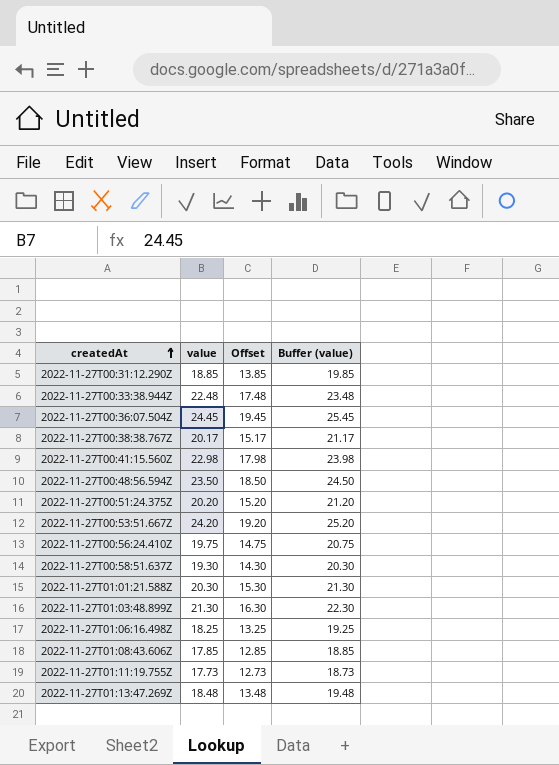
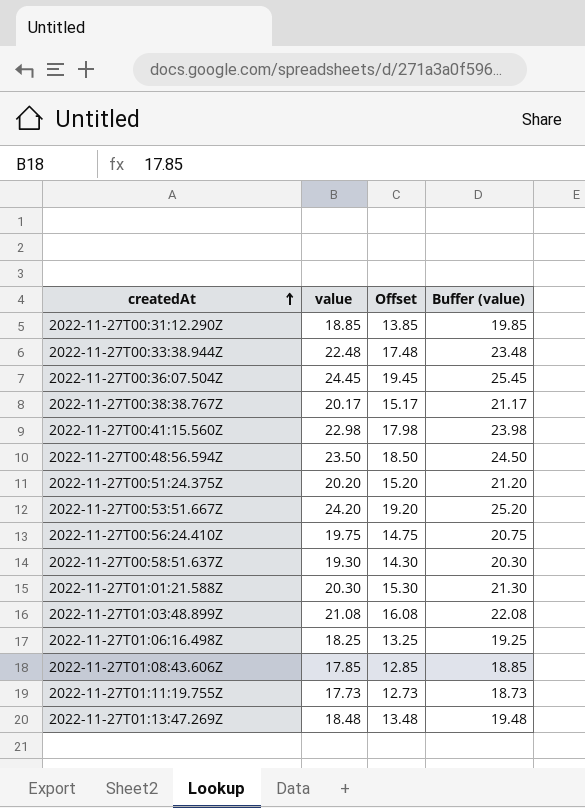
2022-11-27T01:03:48.899Z | value: 21.30 -> 21.08
2022-11-27T01:03:48.899Z | Offset: 16.30 -> 16.08
2022-11-27T01:03:48.899Z | Buffer (value): 22.30 -> 22.08

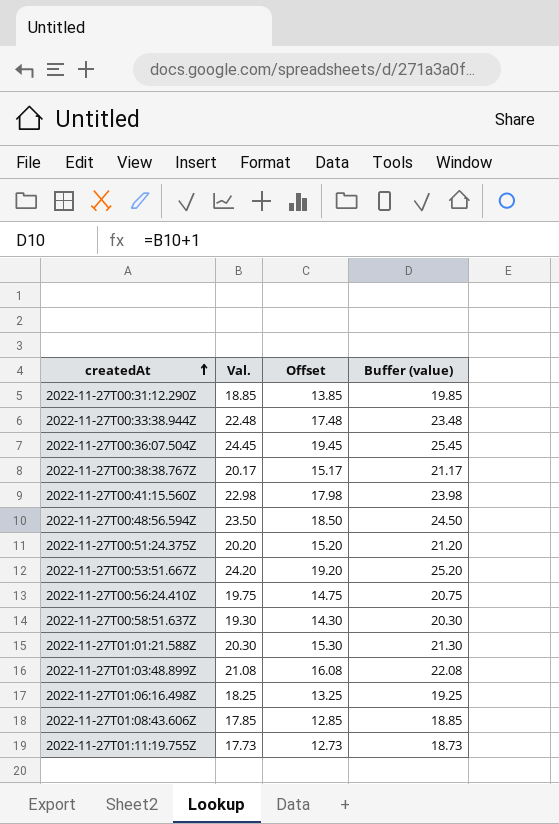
column name: value -> Val.
row 2022-11-27T01:13:47.269Z: 18.48 | 13.48 | 19.48 -> none

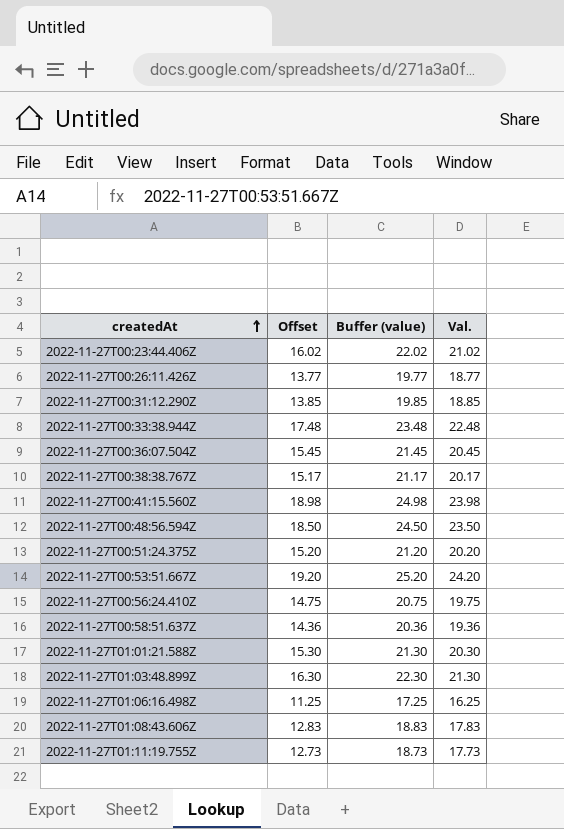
column Val. | position: 2 -> 4
row 2022-11-27T00:23:44.406Z: none -> 16.02 | 22.02 | 21.02
row 2022-11-27T00:26:11.426Z: none -> 13.77 | 19.77 | 18.77
2022-11-27T00:36:07.504Z | Offset: 19.45 -> 15.45
2022-11-27T00:36:07.504Z | Buffer (value): 25.45 -> 21.45
2022-11-27T00:36:07.504Z | Val.: 24.45 -> 20.45
2022-11-27T00:41:15.560Z | Offset: 17.98 -> 18.98
2022-11-27T00:41:15.560Z | Buffer (value): 23.98 -> 24.98
2022-11-27T00:41:15.560Z | Val.: 22.98 -> 23.98
2022-11-27T00:58:51.637Z | Offset: 14.30 -> 14.36
2022-11-27T00:58:51.637Z | Buffer (value): 20.30 -> 20.36
2022-11-27T00:58:51.637Z | Val.: 19.30 -> 19.36
2022-11-27T01:03:48.899Z | Offset: 16.08 -> 16.30
2022-11-27T01:03:48.899Z | Buffer (value): 22.08 -> 22.30
2022-11-27T01:03:48.899Z | Val.: 21.08 -> 21.30
2022-11-27T01:06:16.498Z | Offset: 13.25 -> 11.25
2022-11-27T01:06:16.498Z | Buffer (value): 19.25 -> 17.25
2022-11-27T01:06:16.498Z | Val.: 18.25 -> 16.25
2022-11-27T01:08:43.606Z | Offset: 12.85 -> 12.83
2022-11-27T01:08:43.606Z | Buffer (value): 18.85 -> 18.83
2022-11-27T01:08:43.606Z | Val.: 17.85 -> 17.83

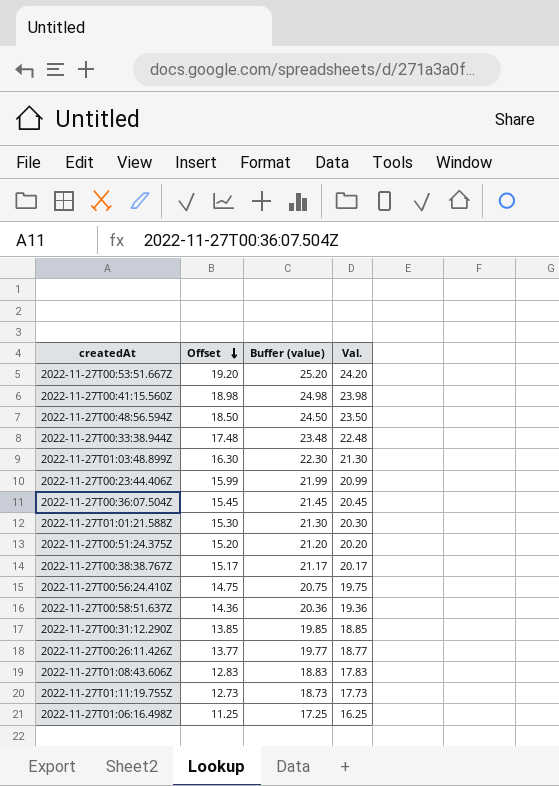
row order: createdAt ascending -> Offset descending
2022-11-27T00:23:44.406Z | Offset: 16.02 -> 15.99
2022-11-27T00:23:44.406Z | Buffer (value): 22.02 -> 21.99
2022-11-27T00:23:44.406Z | Val.: 21.02 -> 20.99

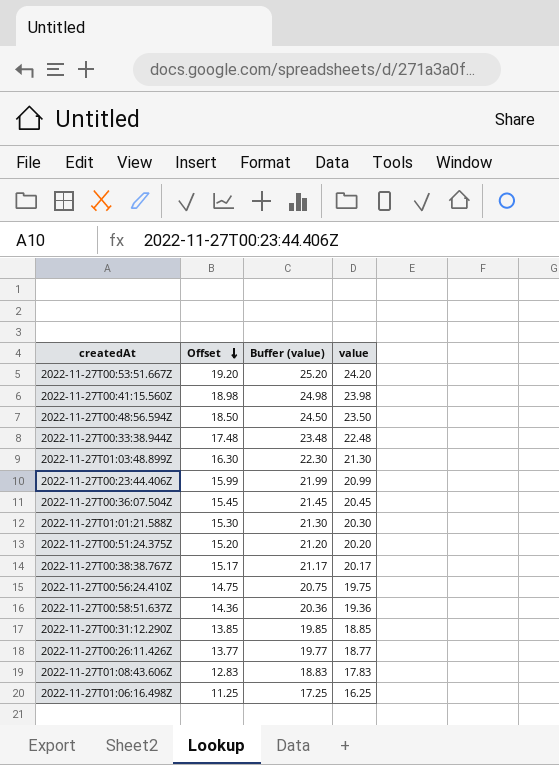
column name: Val. -> value
row 2022-11-27T01:11:19.755Z: 12.73 | 18.73 | 17.73 -> none

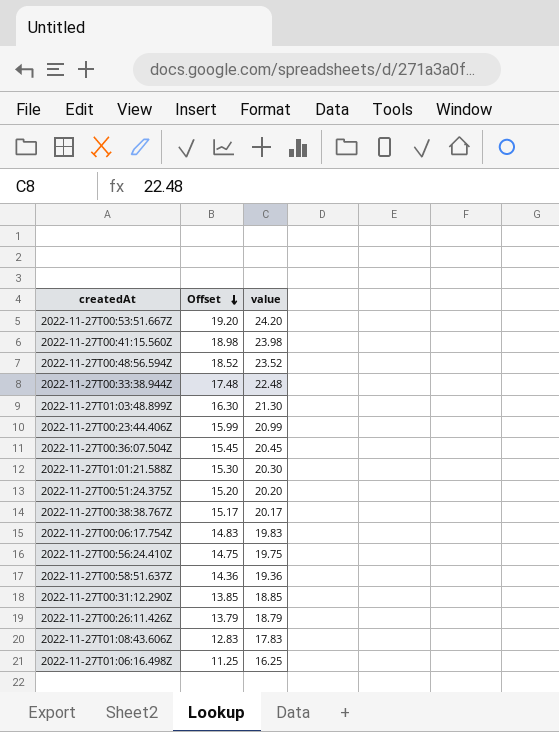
column Buffer (value) | formula: [value] + 1 -> none
2022-11-27T00:48:56.594Z | Offset: 18.50 -> 18.52
2022-11-27T00:48:56.594Z | value: 23.50 -> 23.52
row 2022-11-27T00:06:17.754Z: none -> 14.83 | 19.83
2022-11-27T00:26:11.426Z | Offset: 13.77 -> 13.79
2022-11-27T00:26:11.426Z | value: 18.77 -> 18.79

